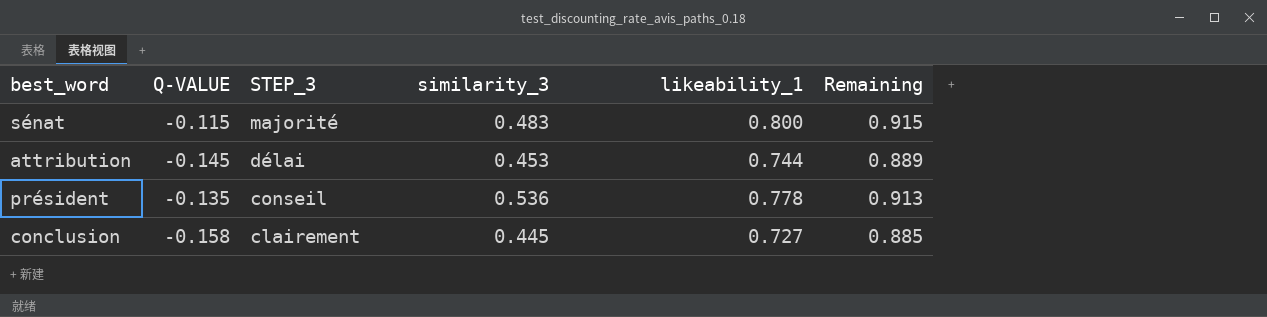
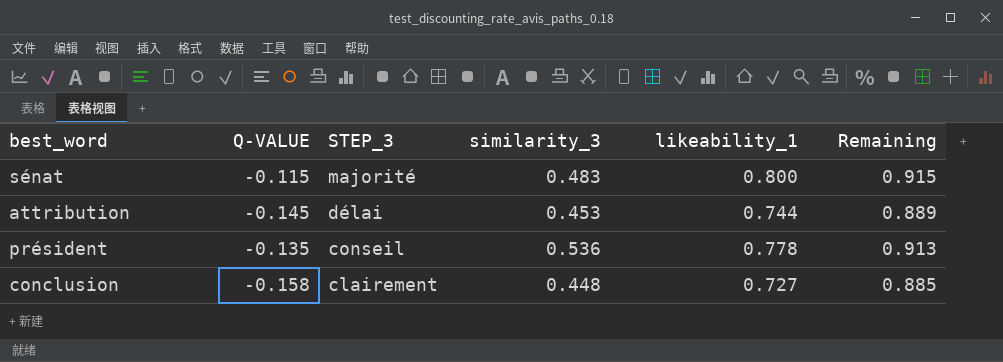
conclusion | similarity_3: 0.445 -> 0.448

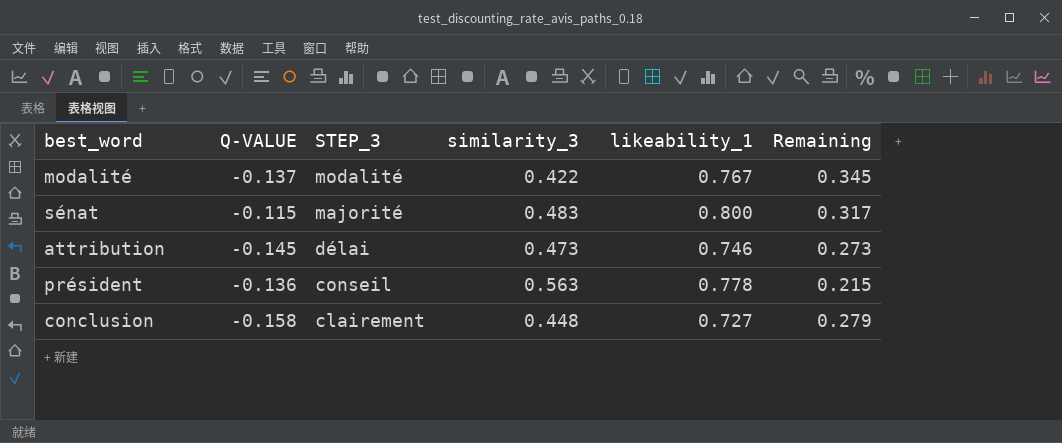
column Remaining | formula: [likeability_1] - [Q-VALUE] -> [likeability_1] - [similarity_3]
row modalité: none -> -0.137 | modalité | 0.422 | 0.767 | 0.345
attribution | similarity_3: 0.453 -> 0.473
attribution | likeability_1: 0.744 -> 0.746
président | Q-VALUE: -0.135 -> -0.136
président | similarity_3: 0.536 -> 0.563

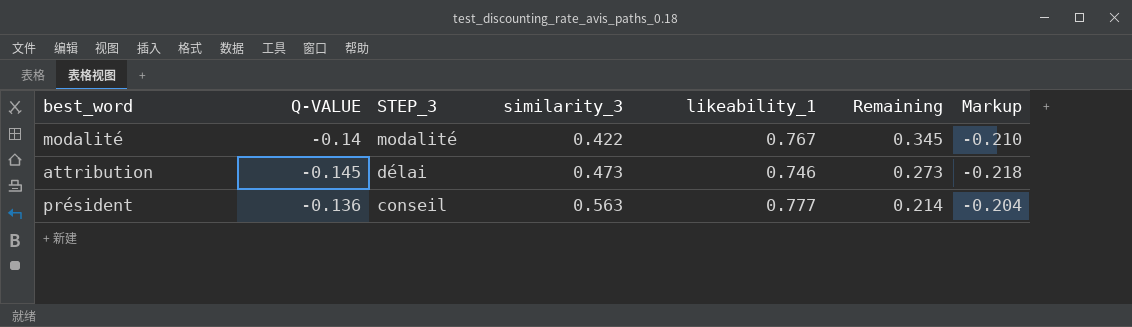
column Markup | formula: none -> [Q-VALUE] * 1.5
row sénat: -0.115 | majorité | 0.483 | 0.800 | 0.317 -> none
row conclusion: -0.158 | clairement | 0.448 | 0.727 | 0.279 -> none
modalité | Q-VALUE: -0.137 -> -0.14
président | likeability_1: 0.778 -> 0.777
président | Remaining: 0.215 -> 0.214

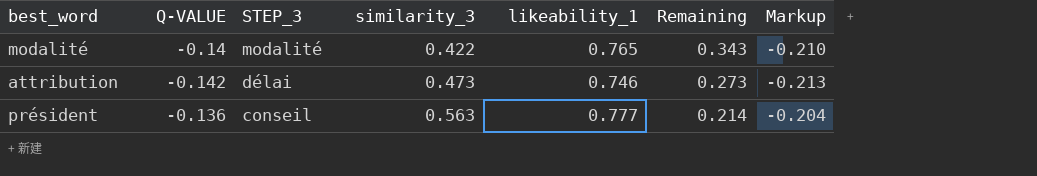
modalité | likeability_1: 0.767 -> 0.765
modalité | Remaining: 0.345 -> 0.343
attribution | Q-VALUE: -0.145 -> -0.142
attribution | Markup: -0.218 -> -0.213

